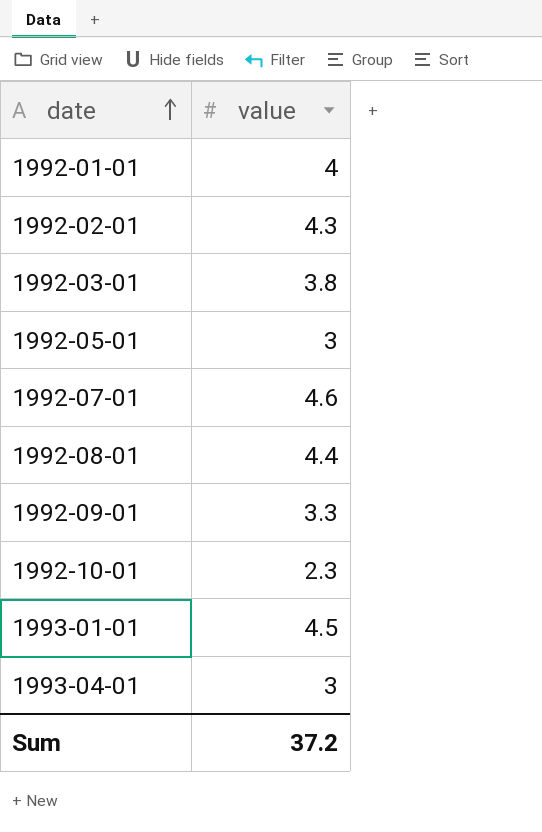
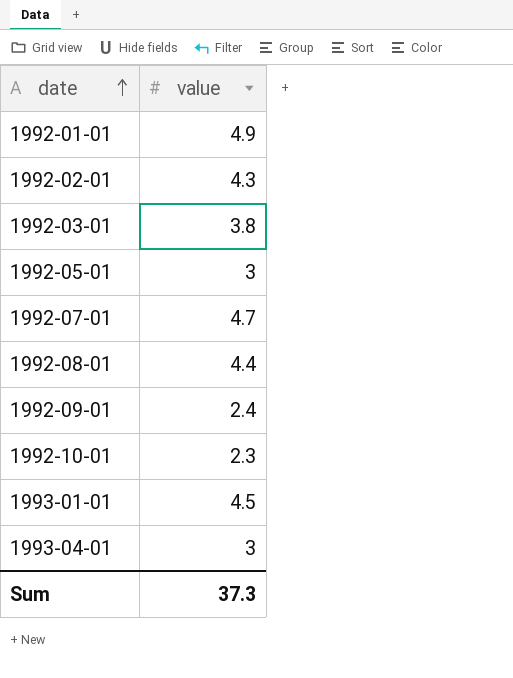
1992-01-01 | value: 4 -> 4.9
1992-07-01 | value: 4.6 -> 4.7
1992-09-01 | value: 3.3 -> 2.4
Sum | value: 37.2 -> 37.3

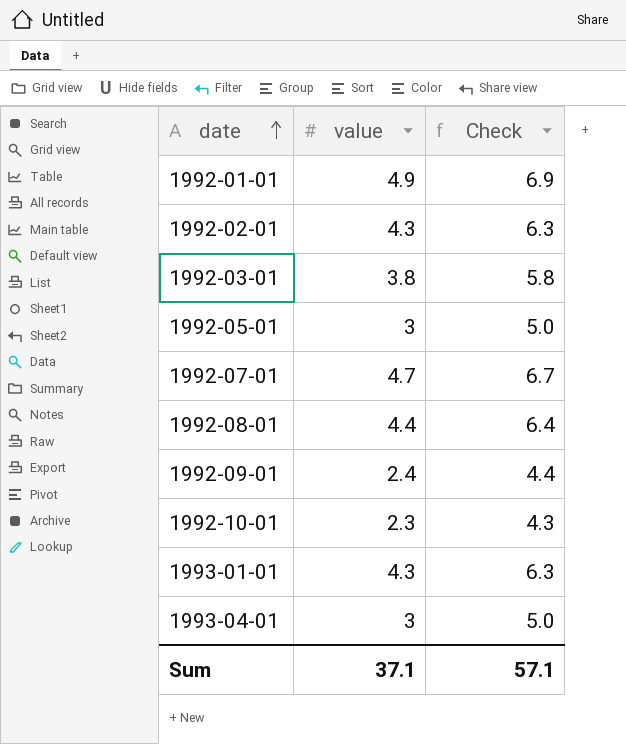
column Check | formula: none -> [value] + 2
1993-01-01 | value: 4.5 -> 4.3
Sum | value: 37.3 -> 37.1

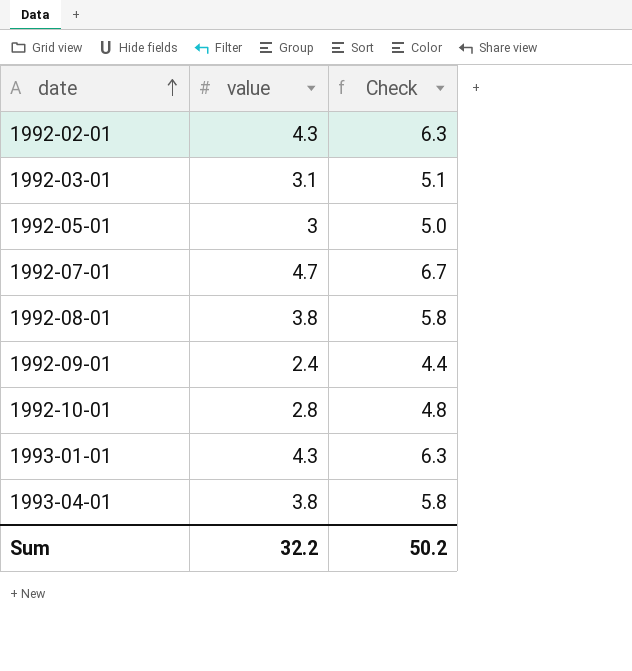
row 1992-01-01: 4.9 | 6.9 -> none
1992-03-01 | value: 3.8 -> 3.1
1992-03-01 | Check: 5.8 -> 5.1
1992-08-01 | value: 4.4 -> 3.8
1992-08-01 | Check: 6.4 -> 5.8
1992-10-01 | value: 2.3 -> 2.8
1992-10-01 | Check: 4.3 -> 4.8
1993-04-01 | value: 3 -> 3.8
1993-04-01 | Check: 5.0 -> 5.8
Sum | value: 37.1 -> 32.2
Sum | Check: 57.1 -> 50.2

